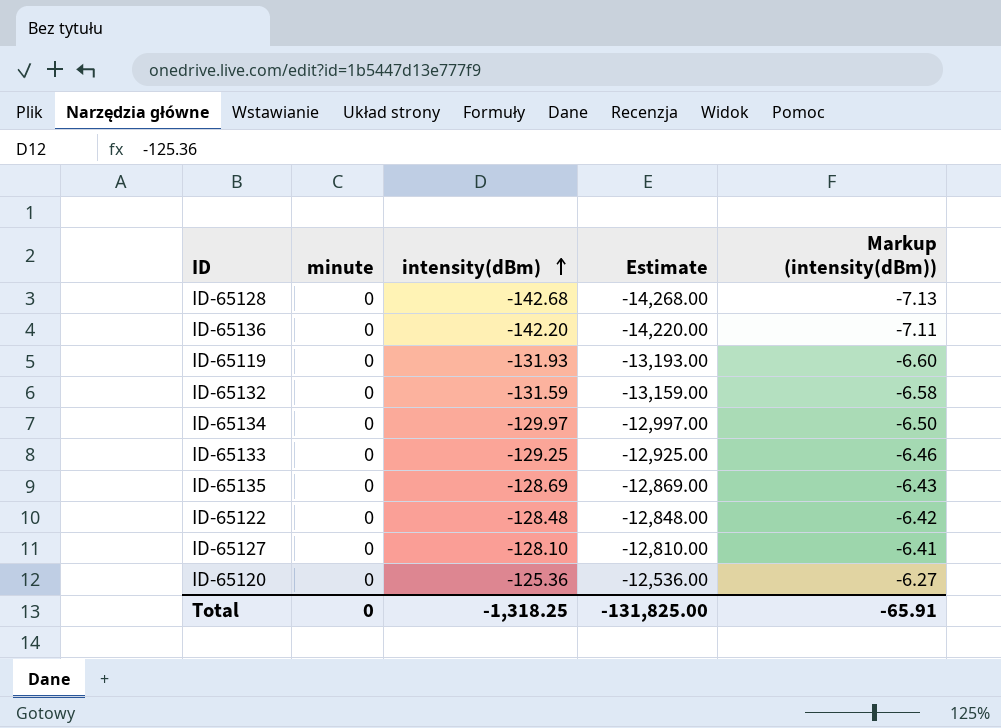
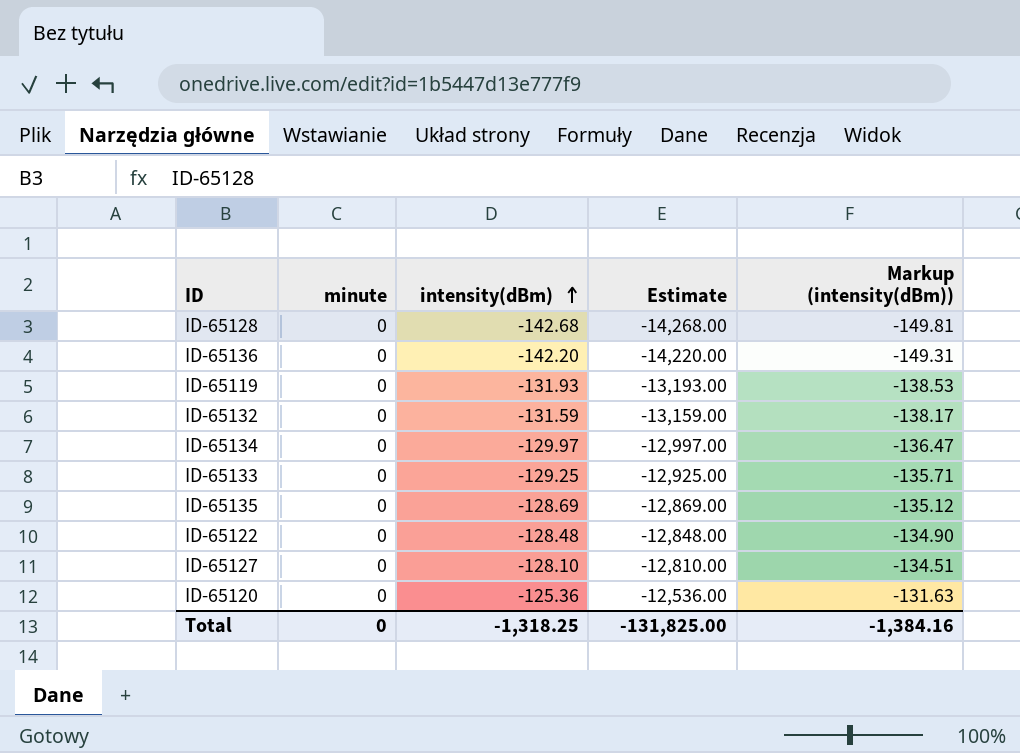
column Markup (intensity(dBm)) | formula: [intensity(dBm)] * 0.05 -> [intensity(dBm)] * 1.05
Total | Markup (intensity(dBm)): -65.91 -> -1,384.16

